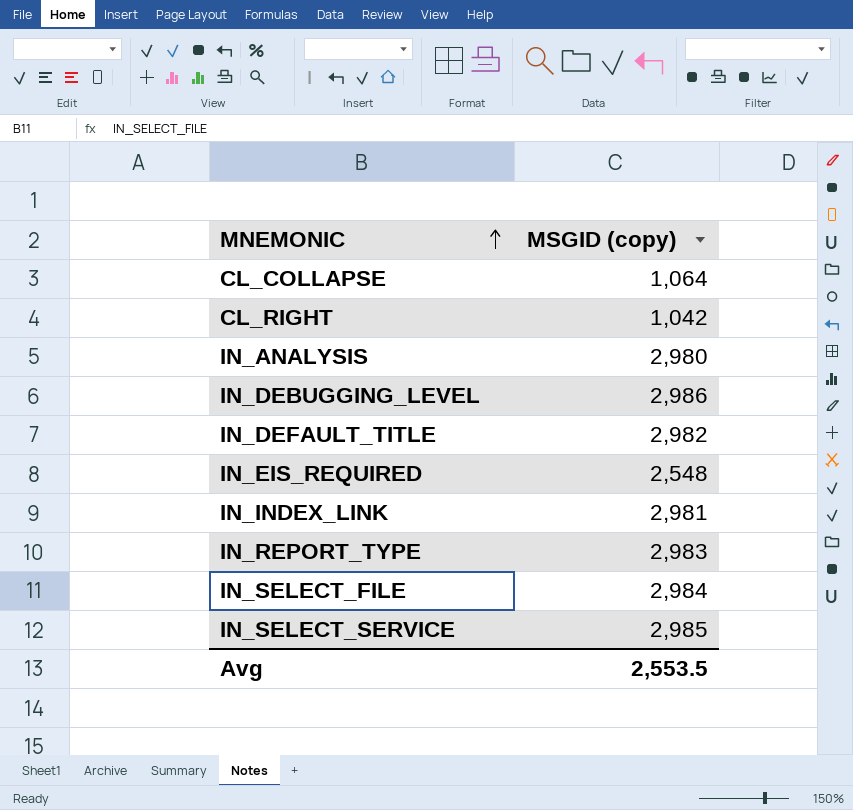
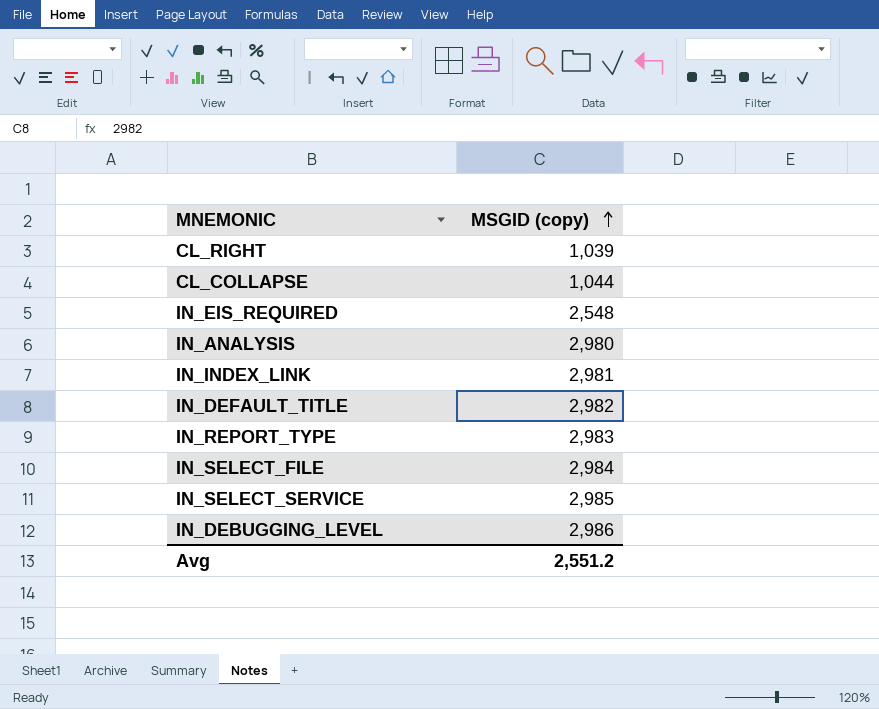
row order: MNEMONIC ascending -> MSGID (copy) ascending
CL_RIGHT | MSGID (copy): 1,042 -> 1,039
CL_COLLAPSE | MSGID (copy): 1,064 -> 1,044
Avg | MSGID (copy): 2,553.5 -> 2,551.2

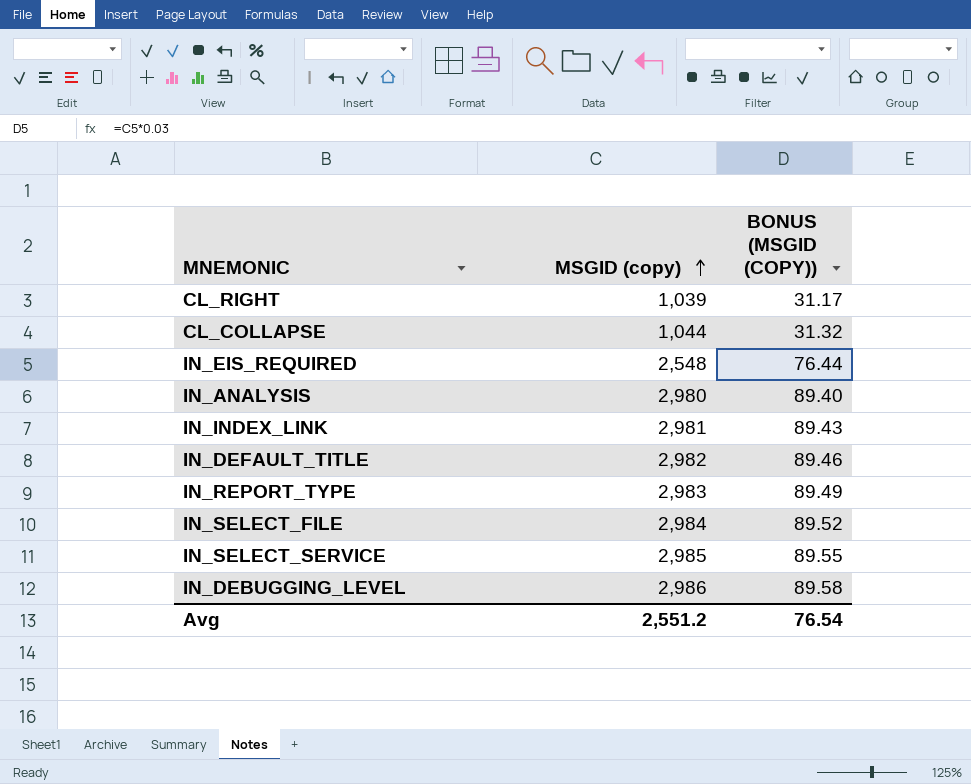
column BONUS (MSGID (COPY)) | formula: none -> [MSGID (copy)] * 0.03

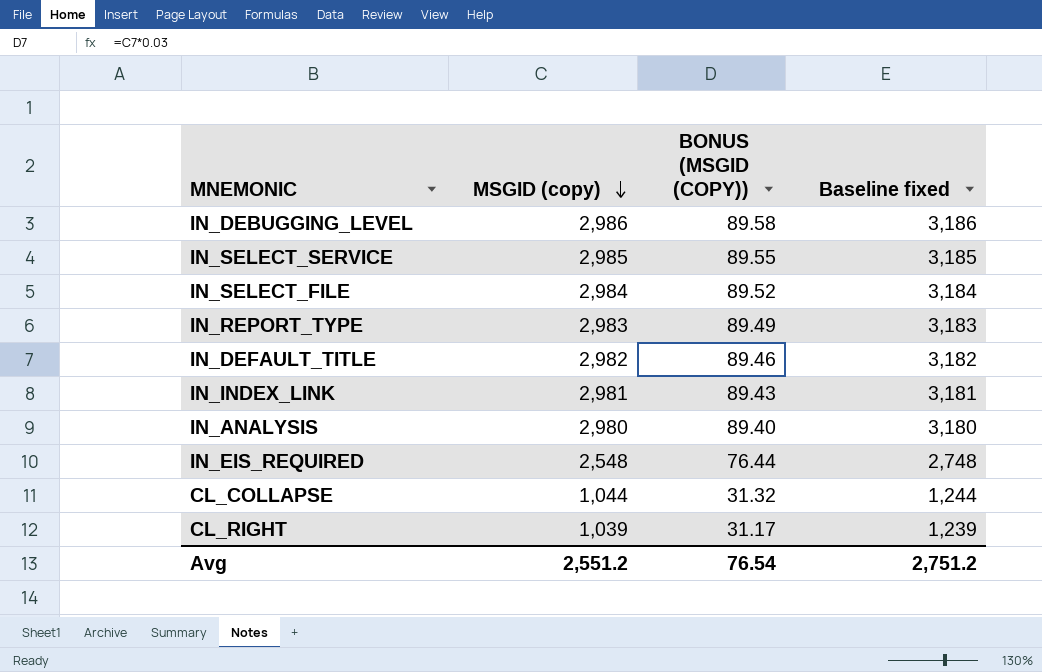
row order: MSGID (copy) ascending -> MSGID (copy) descending
column Baseline fixed | formula: none -> [MSGID (copy)] + 200

